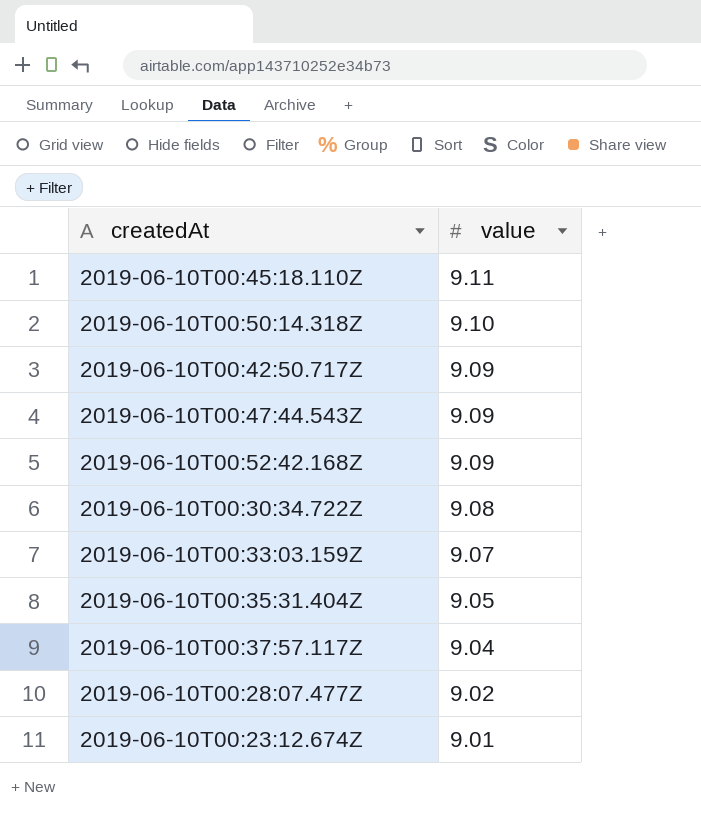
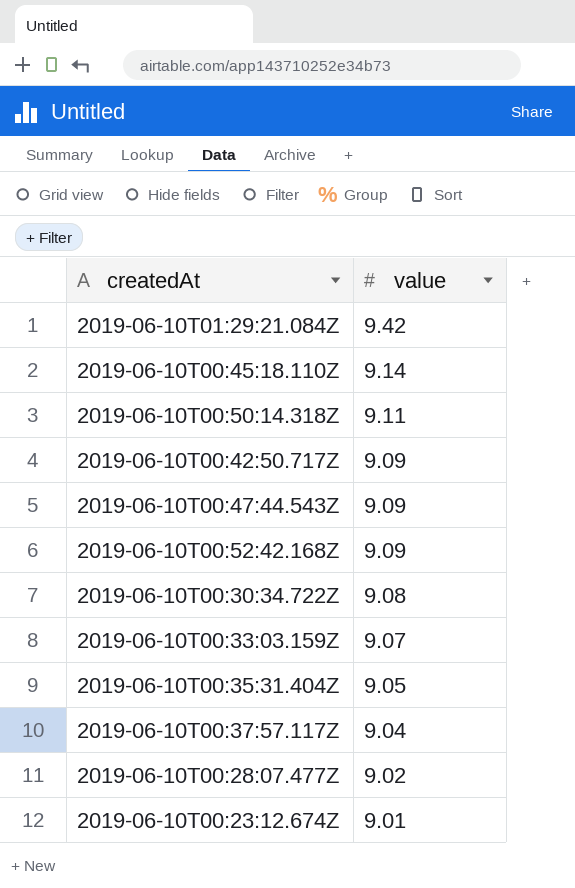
row 2019-06-10T01:29:21.084Z: none -> 9.42
2019-06-10T00:45:18.110Z | value: 9.11 -> 9.14
2019-06-10T00:50:14.318Z | value: 9.10 -> 9.11

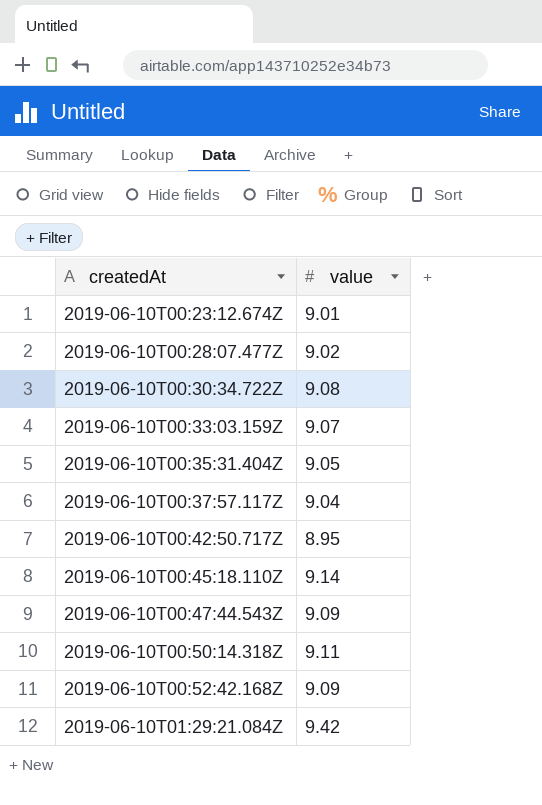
row order: value descending -> createdAt ascending
2019-06-10T00:42:50.717Z | value: 9.09 -> 8.95

